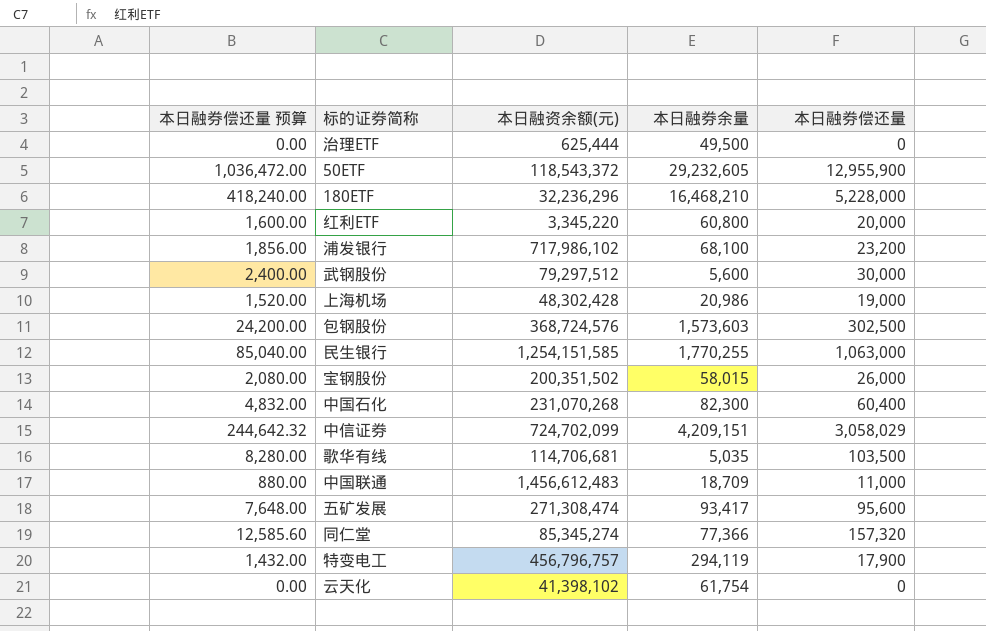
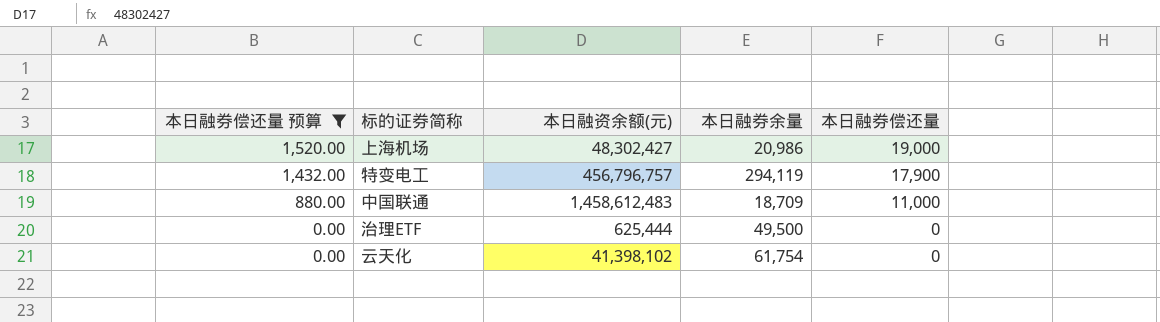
filter: none -> 本日融券偿还量 预算 <= 1,520.00
row order: none -> 本日融券偿还量 预算 descending
上海机场 | 本日融资余额(元): 48,302,428 -> 48,302,427
中国联通 | 本日融资余额(元): 1,456,612,483 -> 1,458,612,483

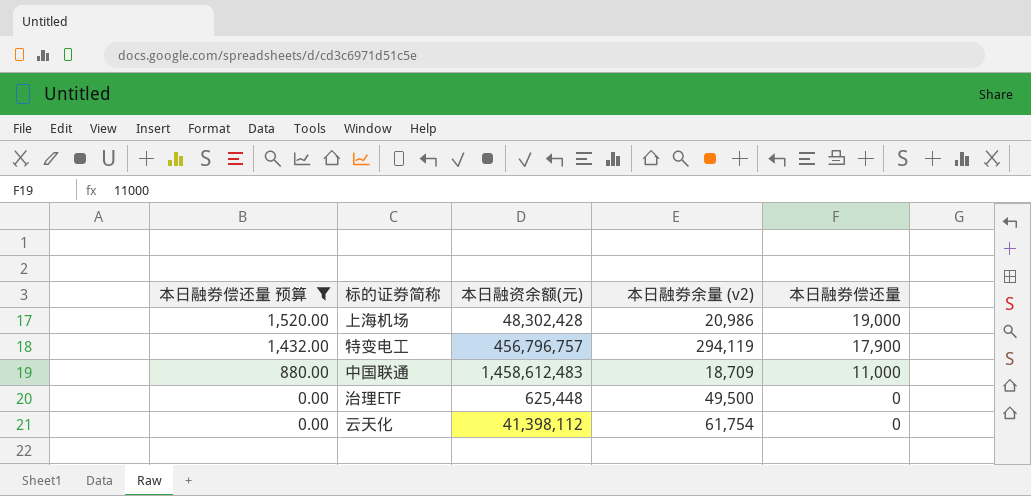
column name: 本日融券余量 -> 本日融券余量 (v2)
上海机场 | 本日融资余额(元): 48,302,427 -> 48,302,428
治理ETF | 本日融资余额(元): 625,444 -> 625,448
云天化 | 本日融资余额(元): 41,398,102 -> 41,398,112

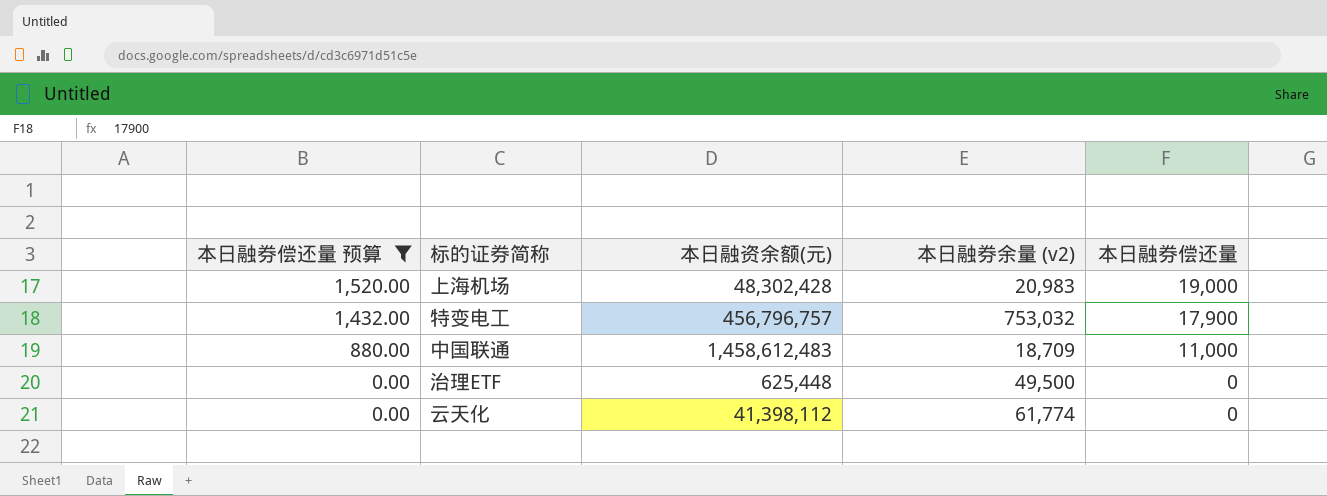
上海机场 | 本日融券余量 (v2): 20,986 -> 20,983
特变电工 | 本日融券余量 (v2): 294,119 -> 753,032
云天化 | 本日融券余量 (v2): 61,754 -> 61,774

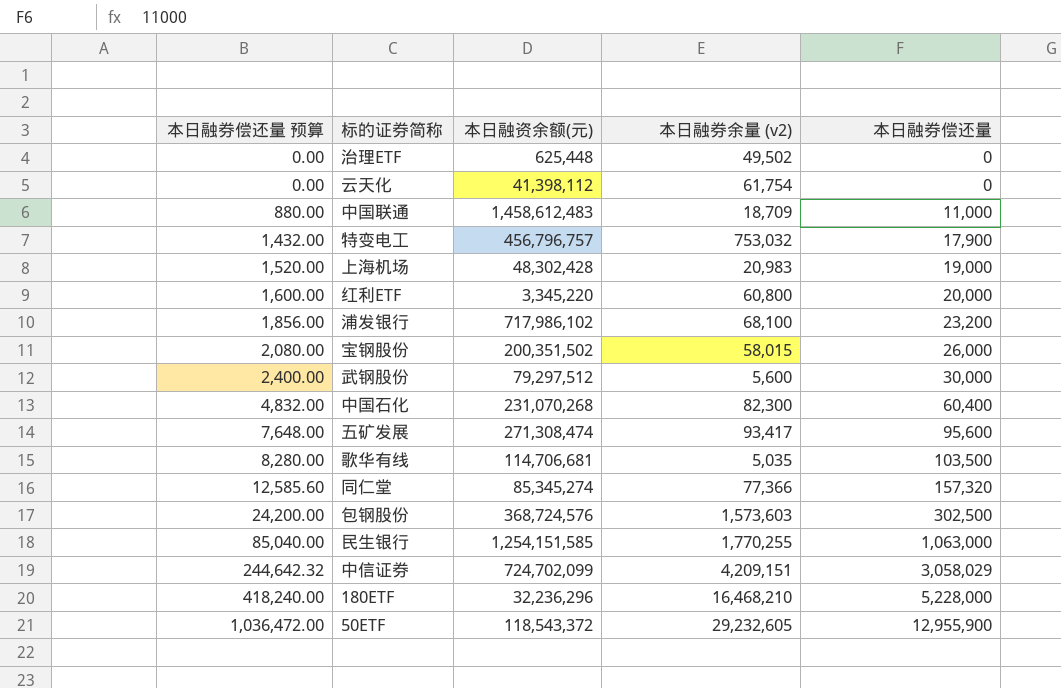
filter: 本日融券偿还量 预算 <= 1,520.00 -> none
row order: 本日融券偿还量 预算 descending -> 本日融券偿还量 预算 ascending
治理ETF | 本日融券余量 (v2): 49,500 -> 49,502
云天化 | 本日融券余量 (v2): 61,774 -> 61,754

